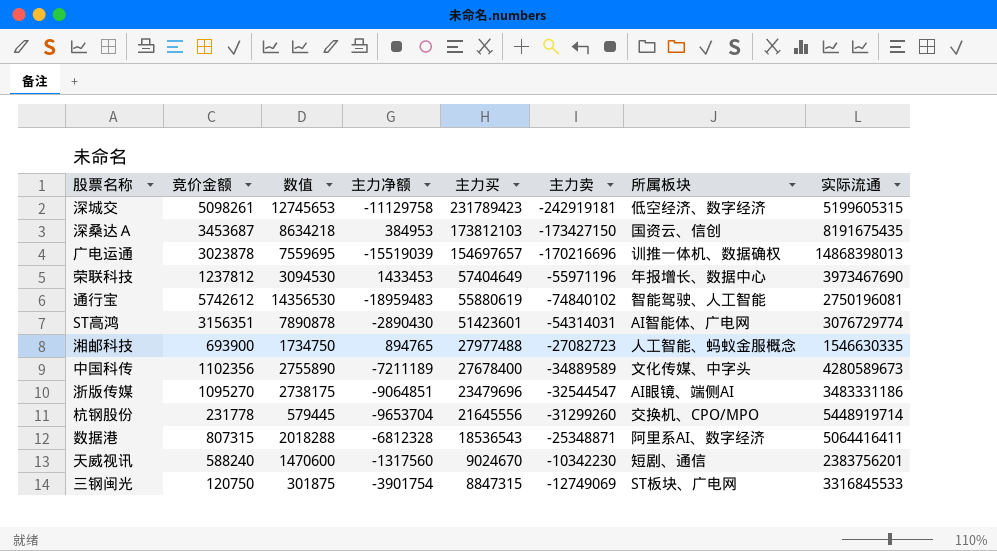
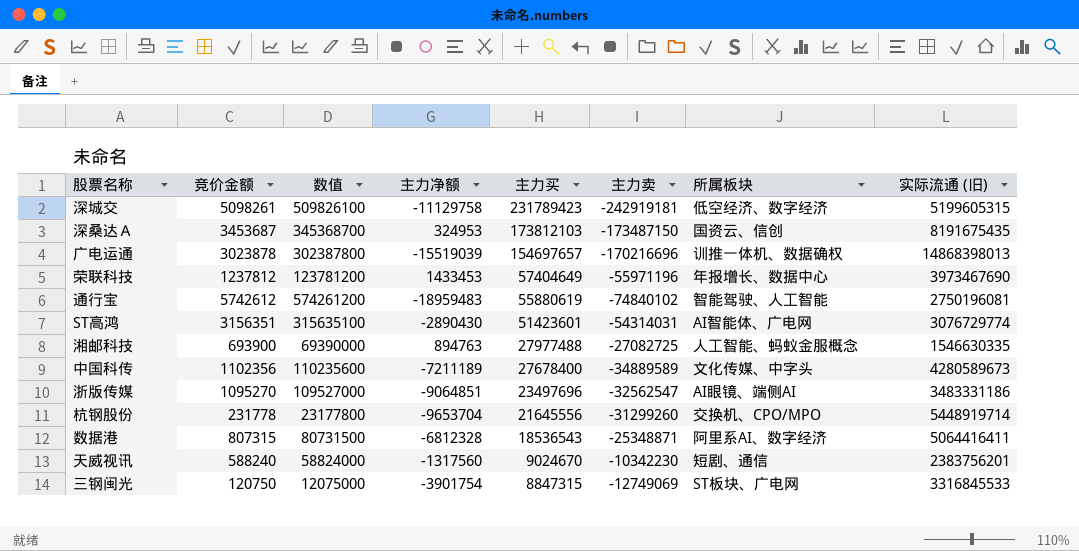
column 数值 | formula: [竞价金额] * 2.5 -> [竞价金额] * 100
column name: 实际流通 -> 实际流通 (旧)
深桑达Ａ | 主力净额: 384953 -> 324953
深桑达Ａ | 主力卖: -173427150 -> -173487150
湘邮科技 | 主力净额: 894765 -> 894763
湘邮科技 | 主力卖: -27082723 -> -27082725
浙版传媒 | 主力买: 23479696 -> 23497696
浙版传媒 | 主力卖: -32544547 -> -32562547

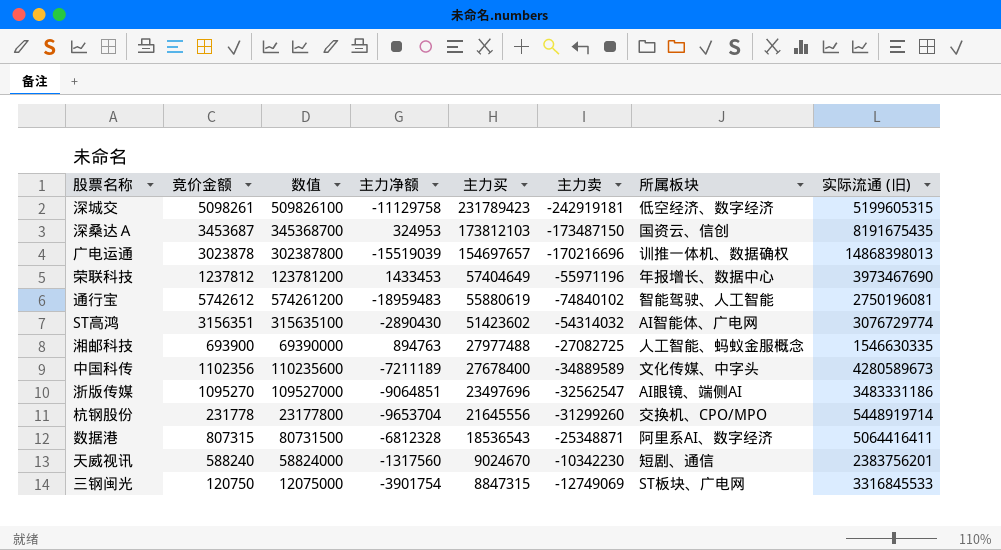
ST高鸿 | 主力买: 51423601 -> 51423602
ST高鸿 | 主力卖: -54314031 -> -54314032

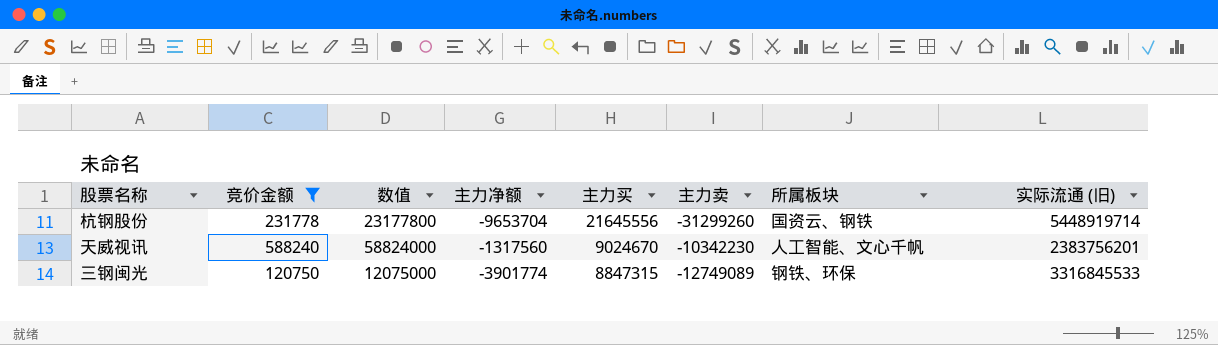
filter: none -> 竞价金额 <= 588240
杭钢股份 | 所属板块: 交换机、CPO/MPO -> 国资云、钢铁
天威视讯 | 所属板块: 短剧、通信 -> 人工智能、文心千帆
三钢闽光 | 主力净额: -3901754 -> -3901774
三钢闽光 | 主力卖: -12749069 -> -12749089
三钢闽光 | 所属板块: ST板块、广电网 -> 钢铁、环保

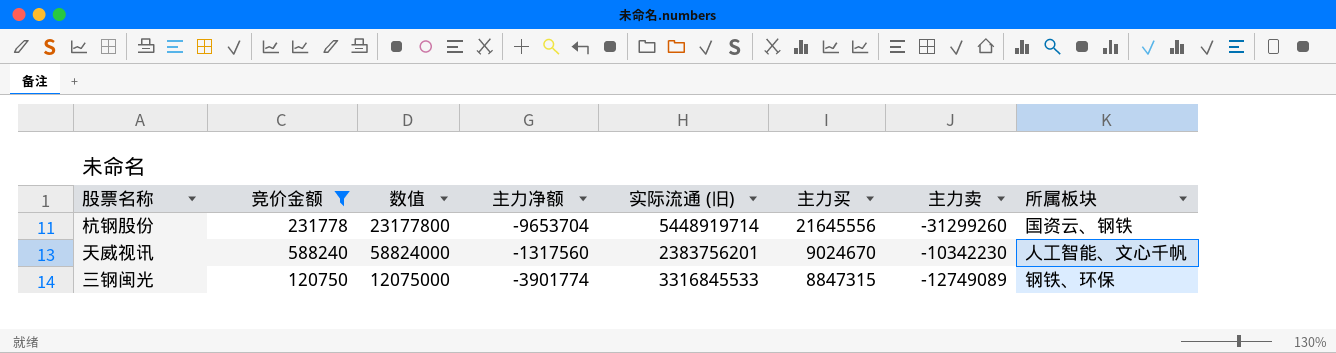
column 实际流通 (旧) | position: 8 -> 5

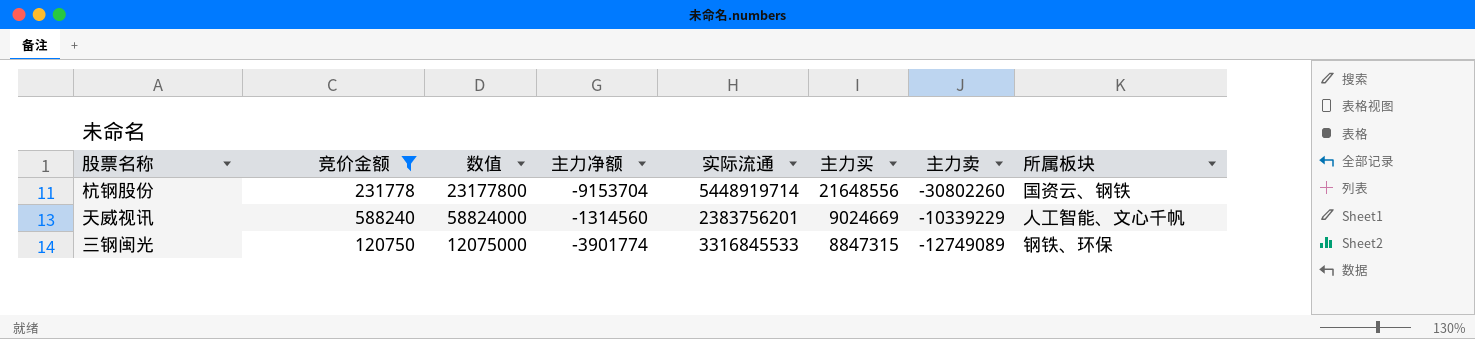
column name: 实际流通 (旧) -> 实际流通
杭钢股份 | 主力净额: -9653704 -> -9153704
杭钢股份 | 主力买: 21645556 -> 21648556
杭钢股份 | 主力卖: -31299260 -> -30802260
天威视讯 | 主力净额: -1317560 -> -1314560
天威视讯 | 主力买: 9024670 -> 9024669
天威视讯 | 主力卖: -10342230 -> -10339229

